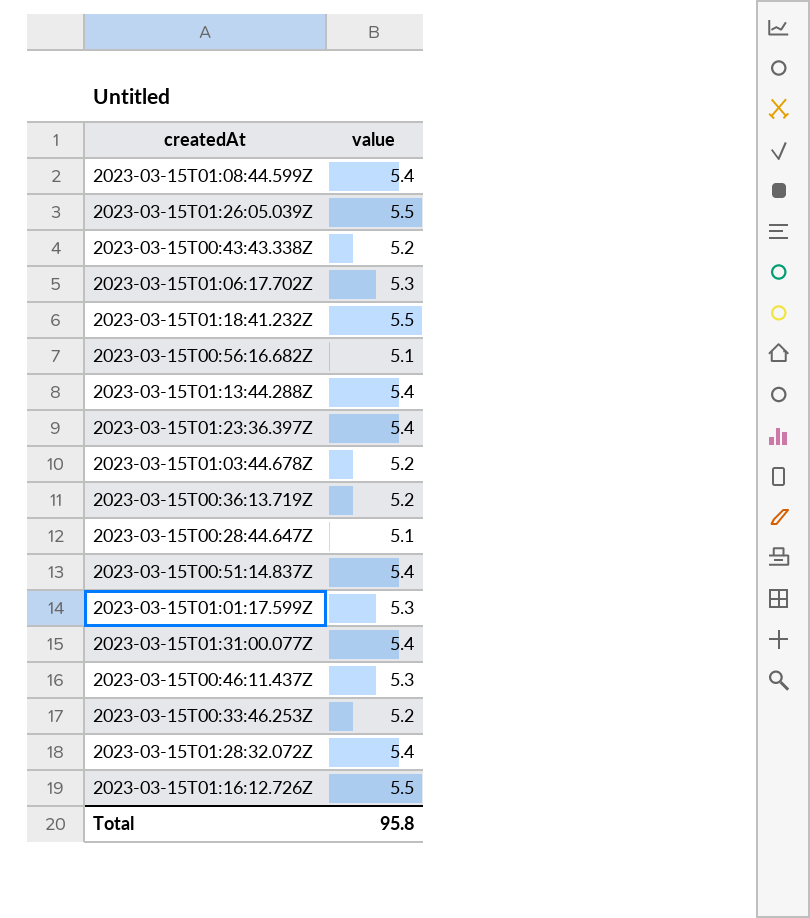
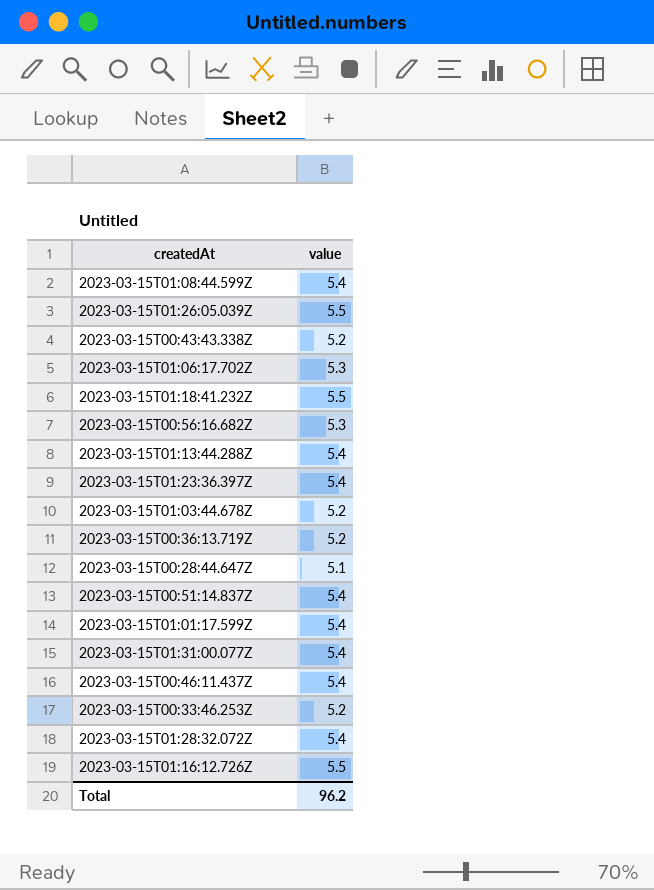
2023-03-15T00:56:16.682Z | value: 5.1 -> 5.3
2023-03-15T01:01:17.599Z | value: 5.3 -> 5.4
2023-03-15T00:46:11.437Z | value: 5.3 -> 5.4
Total | value: 95.8 -> 96.2

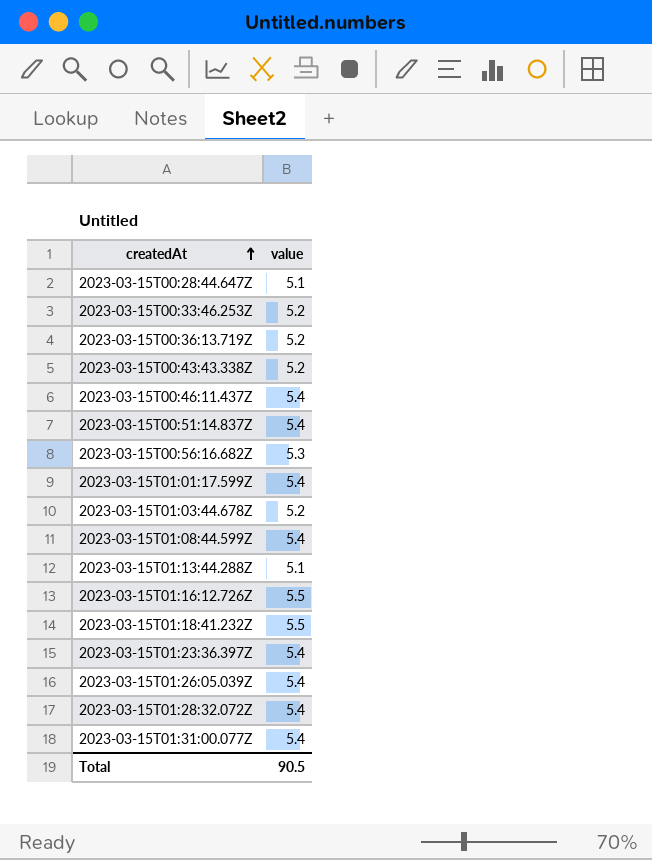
row order: none -> createdAt ascending
row 2023-03-15T01:06:17.702Z: 5.3 -> none
2023-03-15T01:13:44.288Z | value: 5.4 -> 5.1
2023-03-15T01:26:05.039Z | value: 5.5 -> 5.4
Total | value: 96.2 -> 90.5

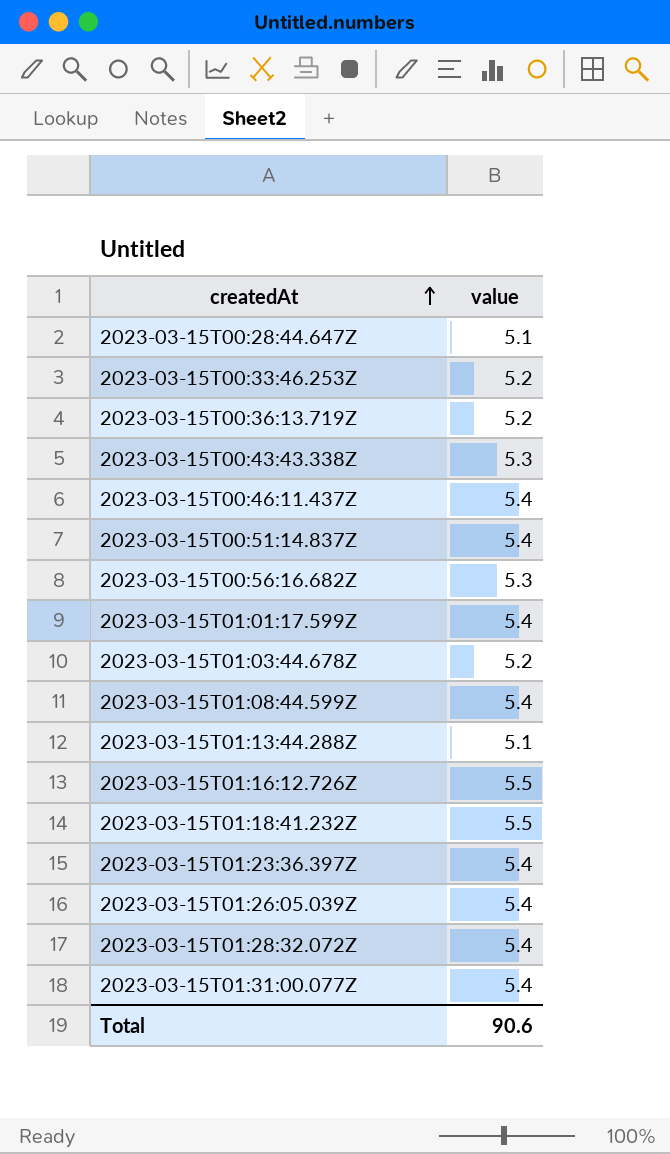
2023-03-15T00:43:43.338Z | value: 5.2 -> 5.3
Total | value: 90.5 -> 90.6

